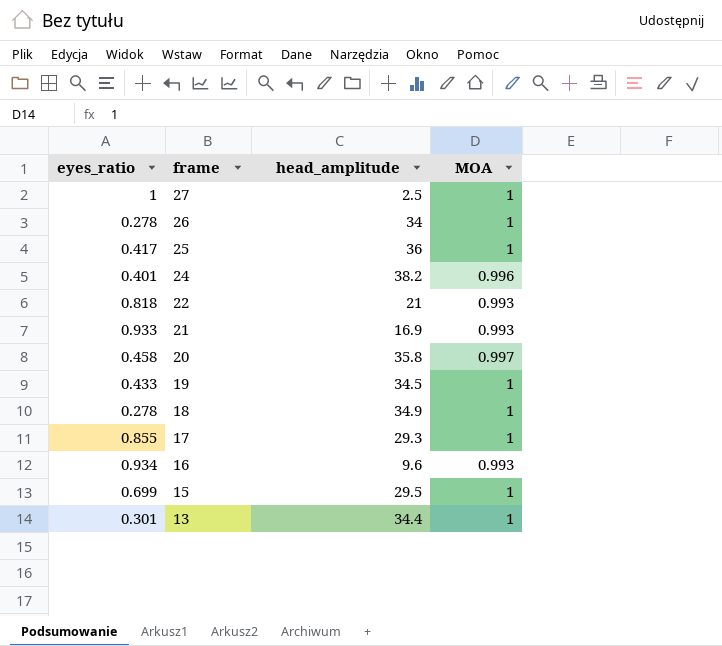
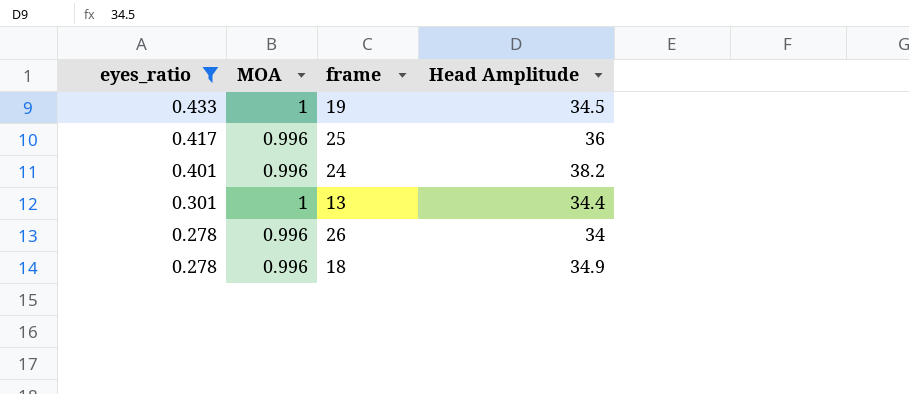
filter: none -> eyes_ratio <= 0.433
row order: frame descending -> eyes_ratio descending
column MOA | position: 4 -> 2
column name: head_amplitude -> Head Amplitude
25 | MOA: 1 -> 0.996
26 | MOA: 1 -> 0.996
18 | MOA: 1 -> 0.996

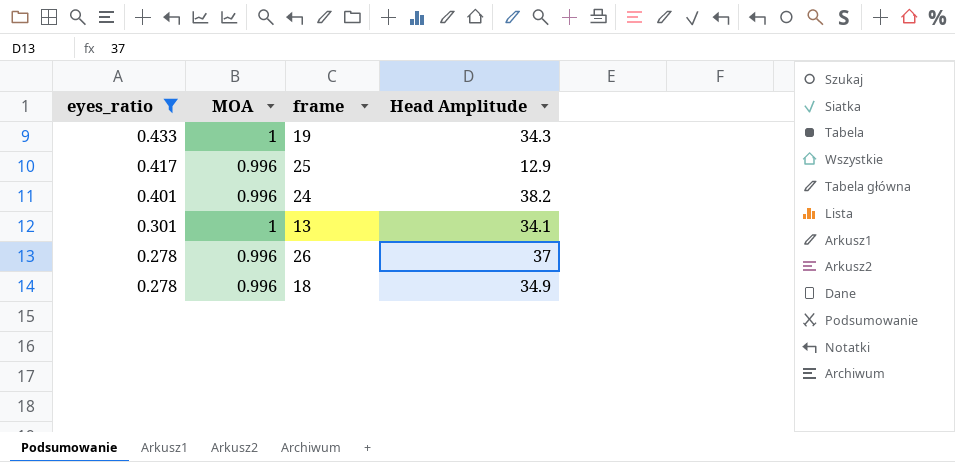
19 | Head Amplitude: 34.5 -> 34.3
25 | Head Amplitude: 36 -> 12.9
13 | Head Amplitude: 34.4 -> 34.1
26 | Head Amplitude: 34 -> 37

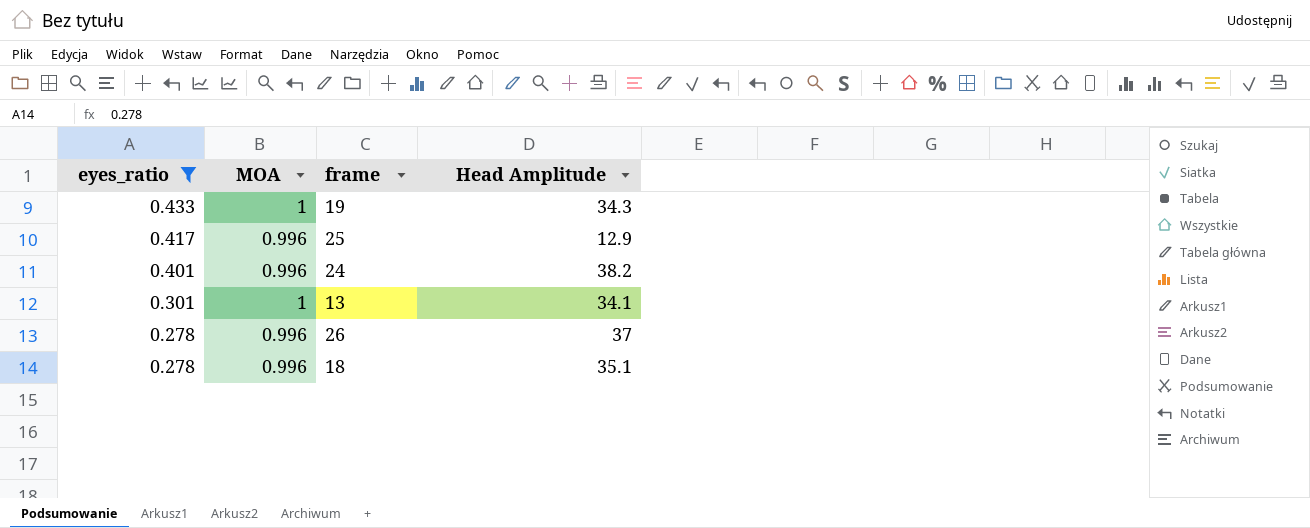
18 | Head Amplitude: 34.9 -> 35.1

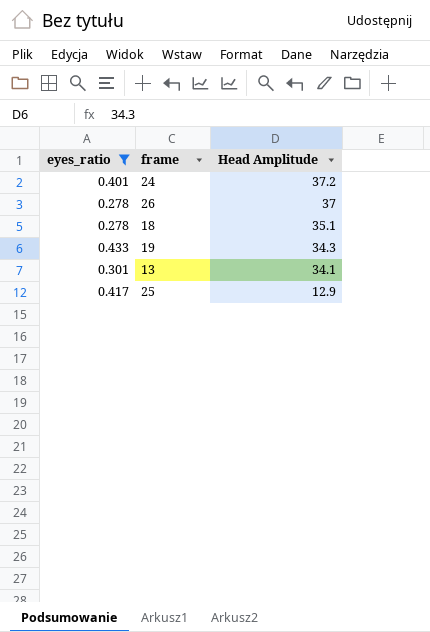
row order: eyes_ratio descending -> Head Amplitude descending
column MOA | position: 2 -> none
24 | Head Amplitude: 38.2 -> 37.2

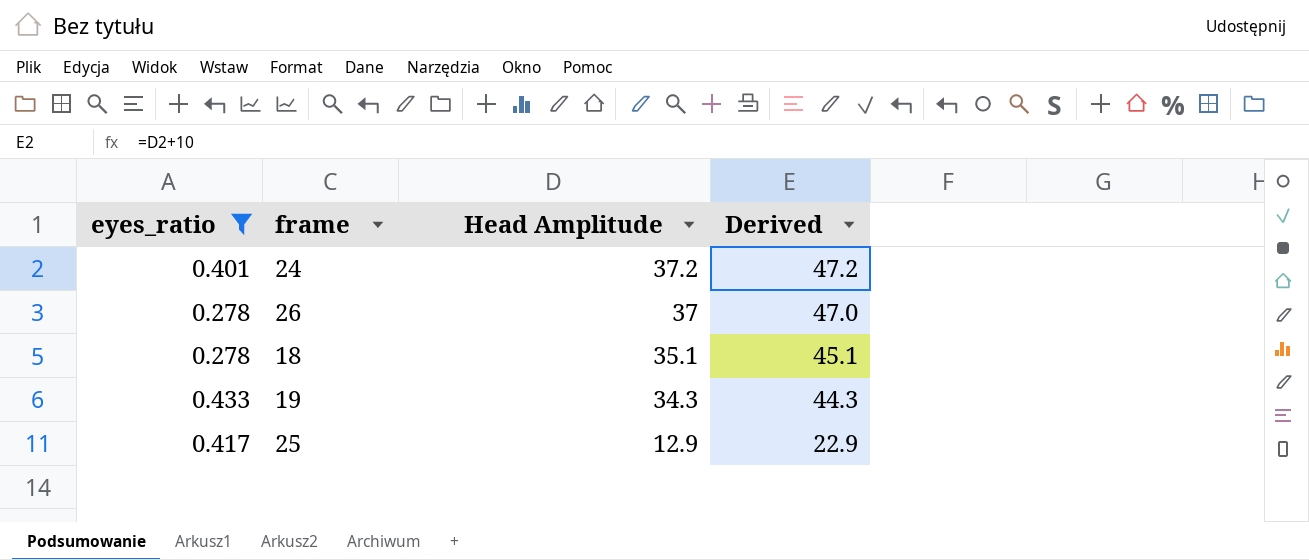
column Derived | formula: none -> [Head Amplitude] + 10
row 13: 0.301 | 34.1 -> none

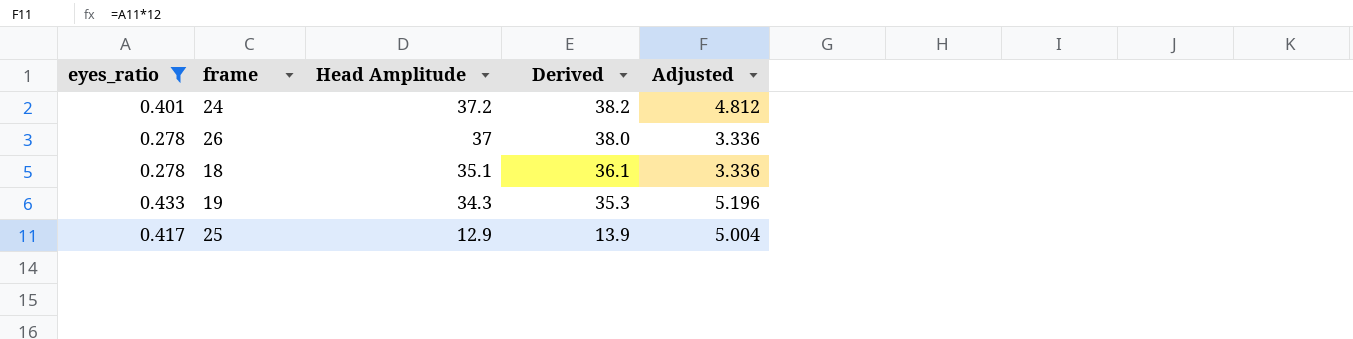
column Derived | formula: [Head Amplitude] + 10 -> [Head Amplitude] + 1
column Adjusted | formula: none -> [eyes_ratio] * 12

